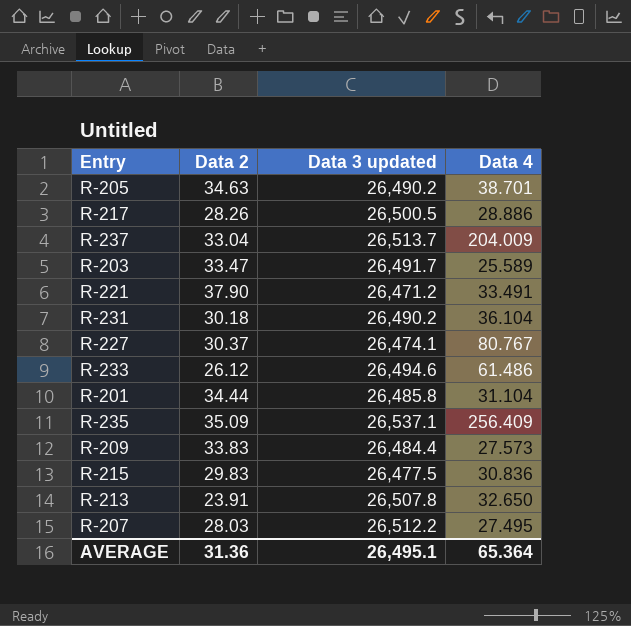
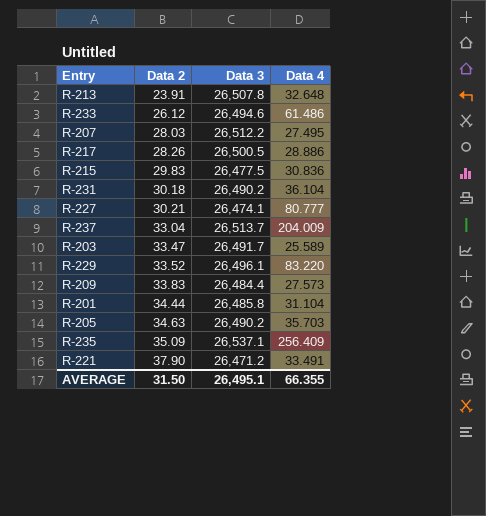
row order: none -> Data 2 ascending
column name: Data 3 updated -> Data 3
R-213 | Data 4: 32.650 -> 32.648
R-227 | Data 2: 30.37 -> 30.21
R-227 | Data 4: 80.767 -> 80.777
row R-229: none -> 33.52 | 26,496.1 | 83.220
R-205 | Data 4: 38.701 -> 35.703
AVERAGE | Data 2: 31.36 -> 31.50
AVERAGE | Data 4: 65.364 -> 66.355

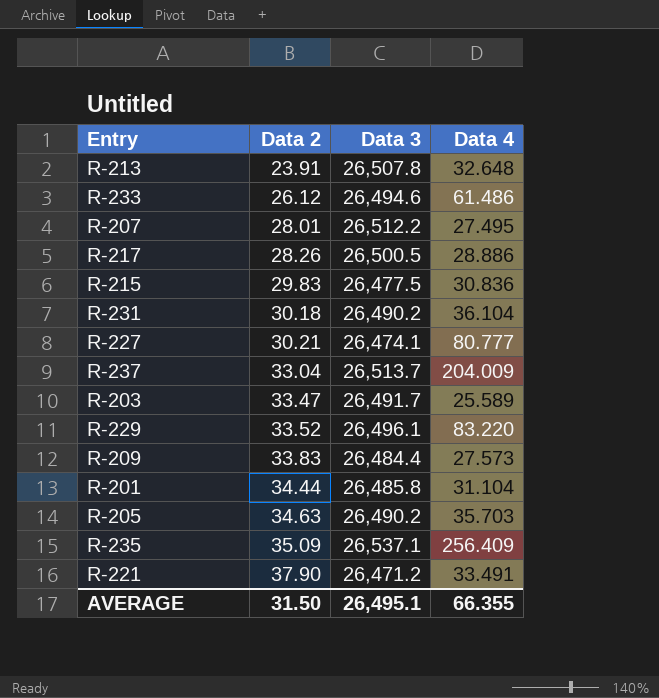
R-207 | Data 2: 28.03 -> 28.01

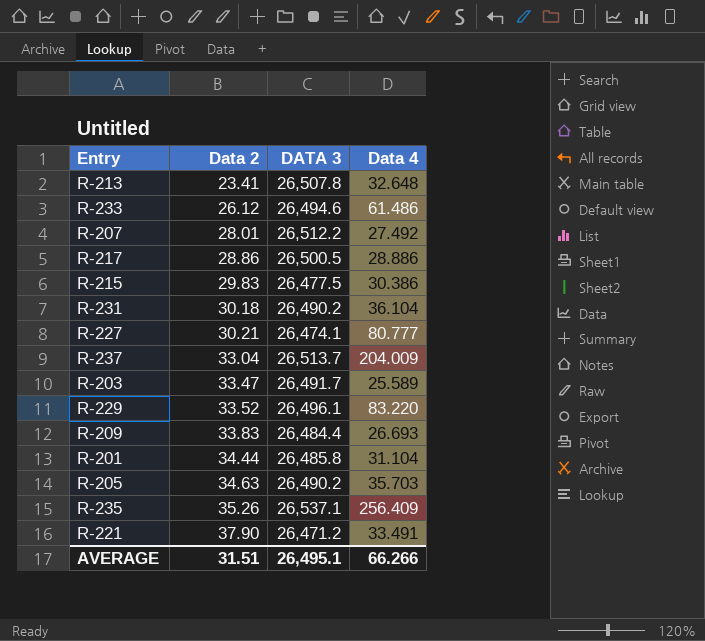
column name: Data 3 -> DATA 3
R-213 | Data 2: 23.91 -> 23.41
R-207 | Data 4: 27.495 -> 27.492
R-217 | Data 2: 28.26 -> 28.86
R-215 | Data 4: 30.836 -> 30.386
R-209 | Data 4: 27.573 -> 26.693
R-235 | Data 2: 35.09 -> 35.26
AVERAGE | Data 2: 31.50 -> 31.51
AVERAGE | Data 4: 66.355 -> 66.266

